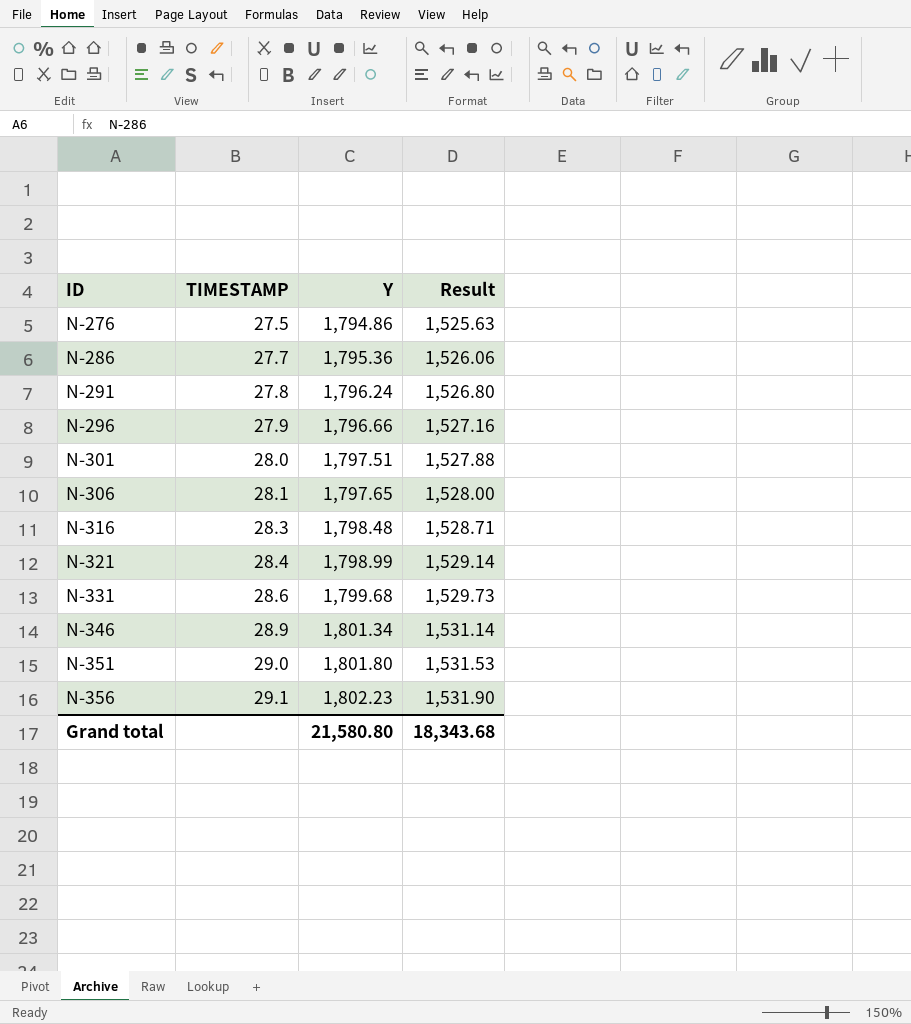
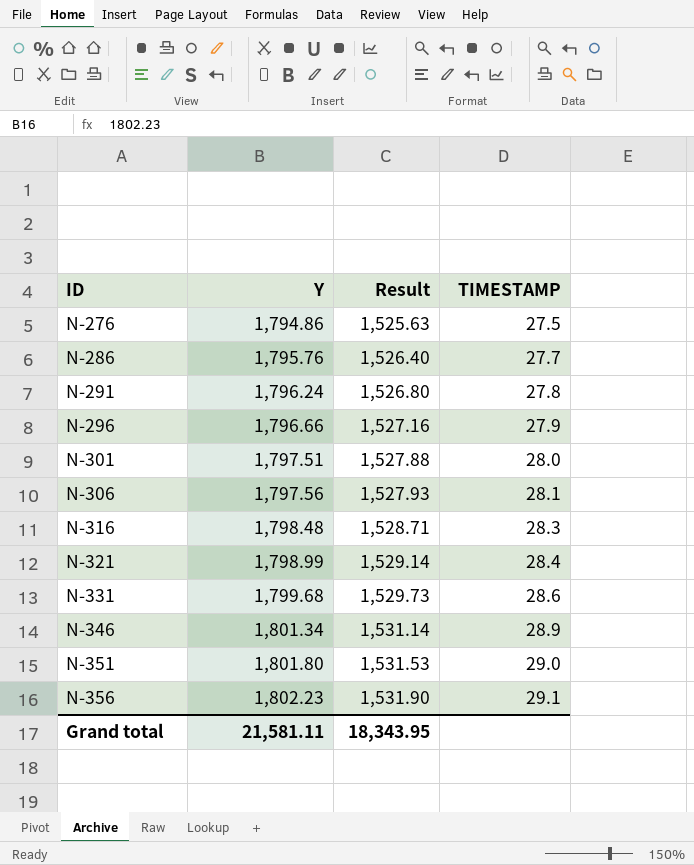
column TIMESTAMP | position: 2 -> 4
N-286 | Y: 1,795.36 -> 1,795.76
N-286 | Result: 1,526.06 -> 1,526.40
N-306 | Y: 1,797.65 -> 1,797.56
N-306 | Result: 1,528.00 -> 1,527.93
Grand total | Y: 21,580.80 -> 21,581.11
Grand total | Result: 18,343.68 -> 18,343.95

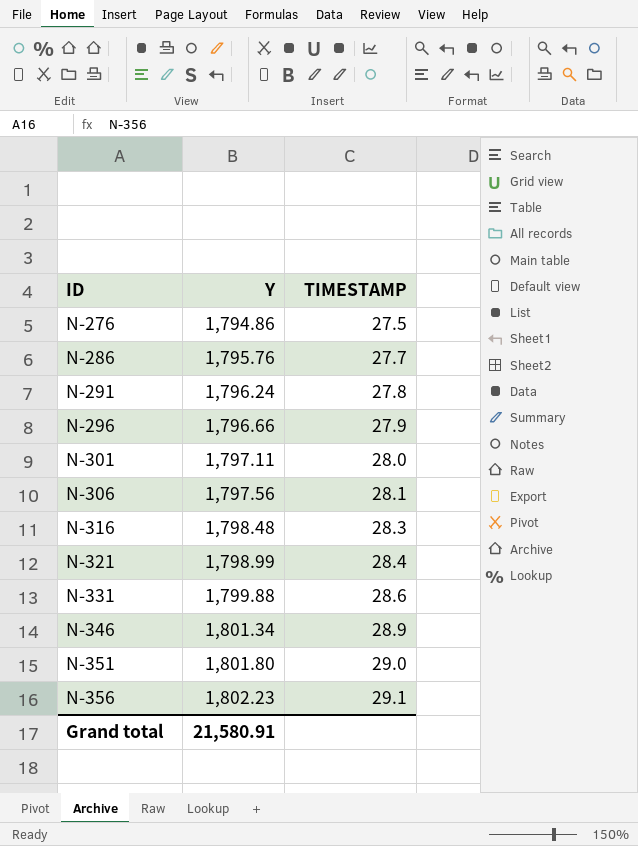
column Result | formula: [Y] * 0.85 -> none
N-301 | Y: 1,797.51 -> 1,797.11
N-331 | Y: 1,799.68 -> 1,799.88
Grand total | Y: 21,581.11 -> 21,580.91

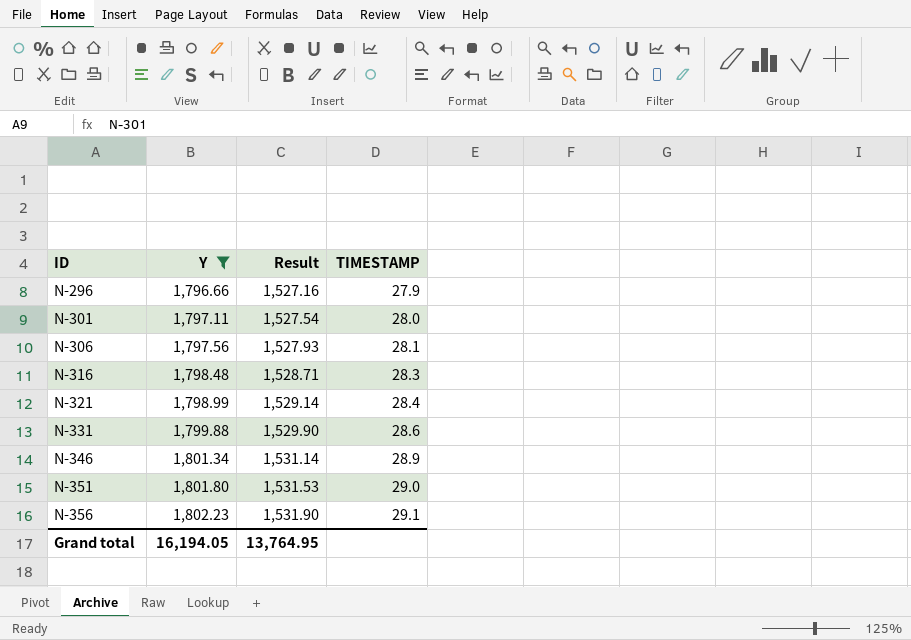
filter: none -> Y >= 1,796.66
column Result | formula: none -> [Y] * 0.85
Grand total | Y: 21,580.91 -> 16,194.05

